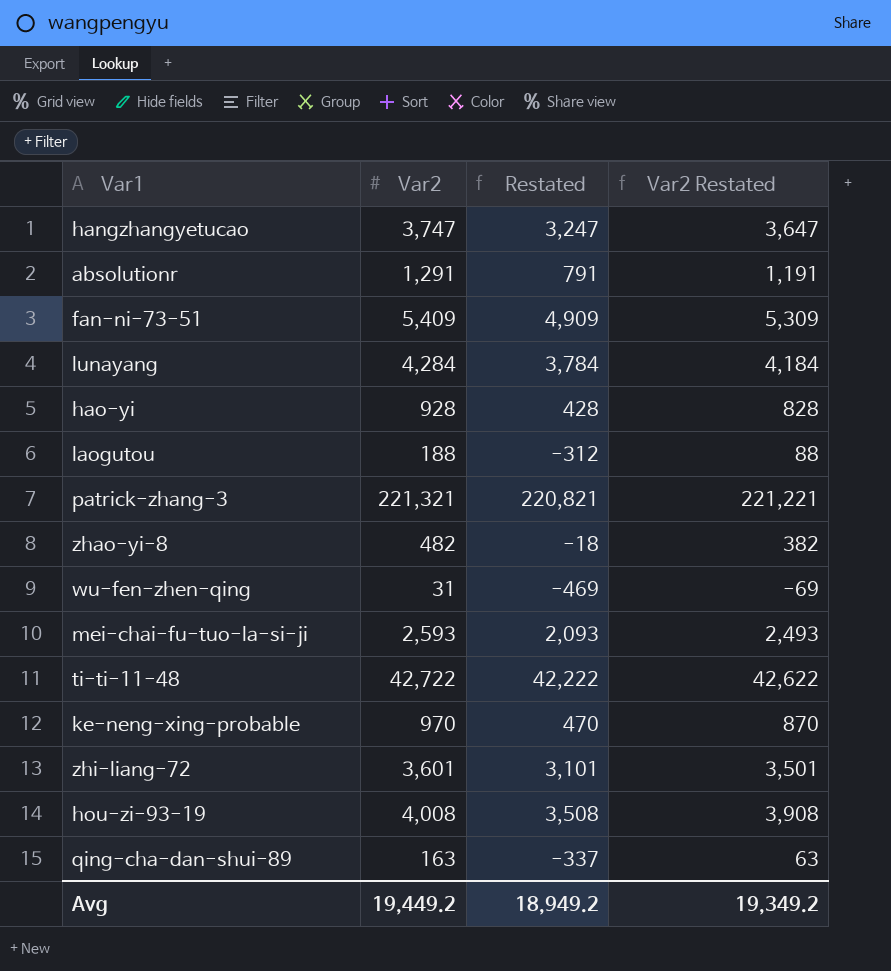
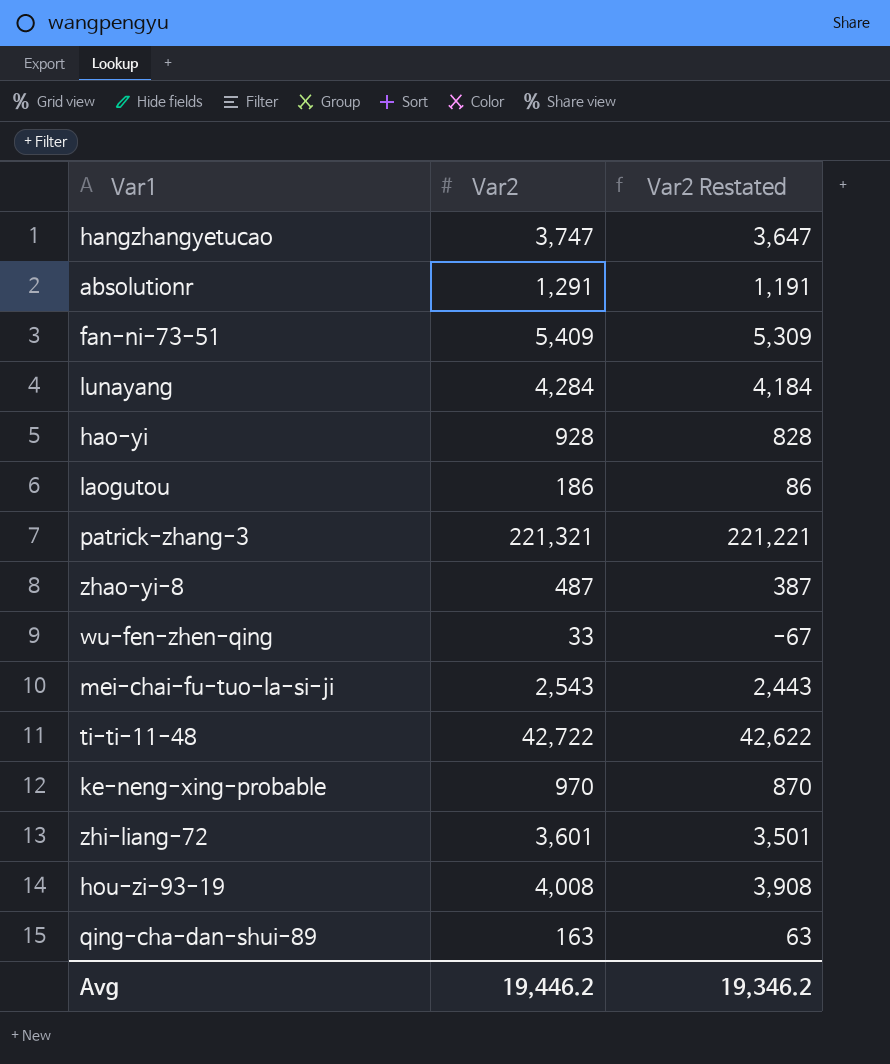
column Restated | formula: [Var2] - 500 -> none
laogutou | Var2: 188 -> 186
laogutou | Var2 Restated: 88 -> 86
zhao-yi-8 | Var2: 482 -> 487
zhao-yi-8 | Var2 Restated: 382 -> 387
wu-fen-zhen-qing | Var2: 31 -> 33
wu-fen-zhen-qing | Var2 Restated: -69 -> -67
mei-chai-fu-tuo-la-si-ji | Var2: 2,593 -> 2,543
mei-chai-fu-tuo-la-si-ji | Var2 Restated: 2,493 -> 2,443
Avg | Var2: 19,449.2 -> 19,446.2
Avg | Var2 Restated: 19,349.2 -> 19,346.2

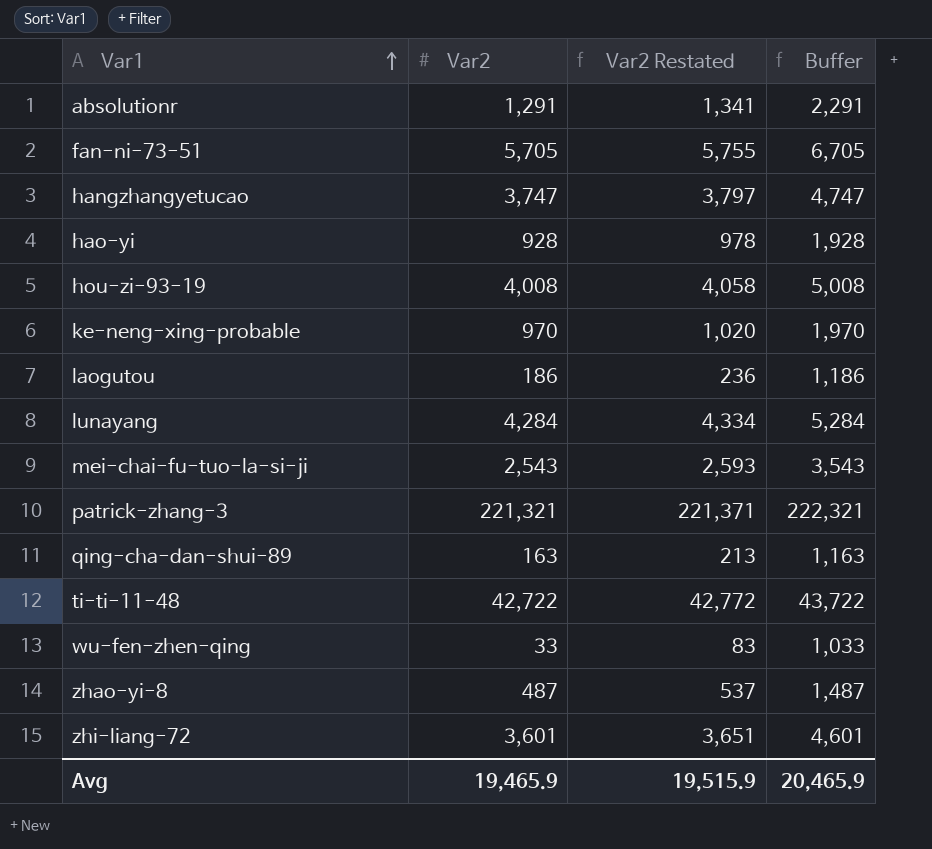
row order: none -> Var1 ascending
column Var2 Restated | formula: [Var2] - 100 -> [Var2] + 50
column Buffer | formula: none -> [Var2] + 1000
fan-ni-73-51 | Var2: 5,409 -> 5,705
Avg | Var2: 19,446.2 -> 19,465.9
Avg | Var2 Restated: 19,346.2 -> 19,515.9

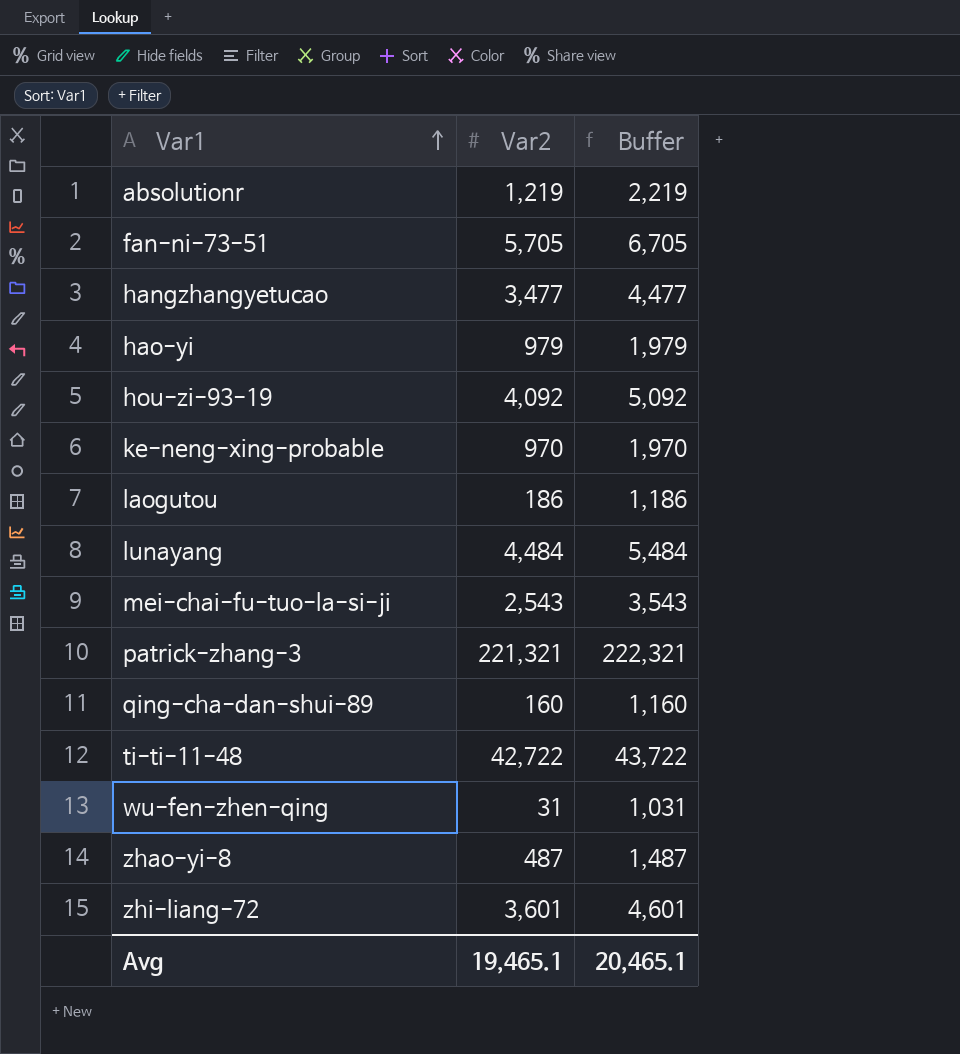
column Var2 Restated | formula: [Var2] + 50 -> none
absolutionr | Var2: 1,291 -> 1,219
absolutionr | Buffer: 2,291 -> 2,219
hangzhangyetucao | Var2: 3,747 -> 3,477
hangzhangyetucao | Buffer: 4,747 -> 4,477
hao-yi | Var2: 928 -> 979
hao-yi | Buffer: 1,928 -> 1,979
hou-zi-93-19 | Var2: 4,008 -> 4,092
hou-zi-93-19 | Buffer: 5,008 -> 5,092
lunayang | Var2: 4,284 -> 4,484
lunayang | Buffer: 5,284 -> 5,484
qing-cha-dan-shui-89 | Var2: 163 -> 160
qing-cha-dan-shui-89 | Buffer: 1,163 -> 1,160
wu-fen-zhen-qing | Var2: 33 -> 31
wu-fen-zhen-qing | Buffer: 1,033 -> 1,031
Avg | Var2: 19,465.9 -> 19,465.1
Avg | Buffer: 20,465.9 -> 20,465.1

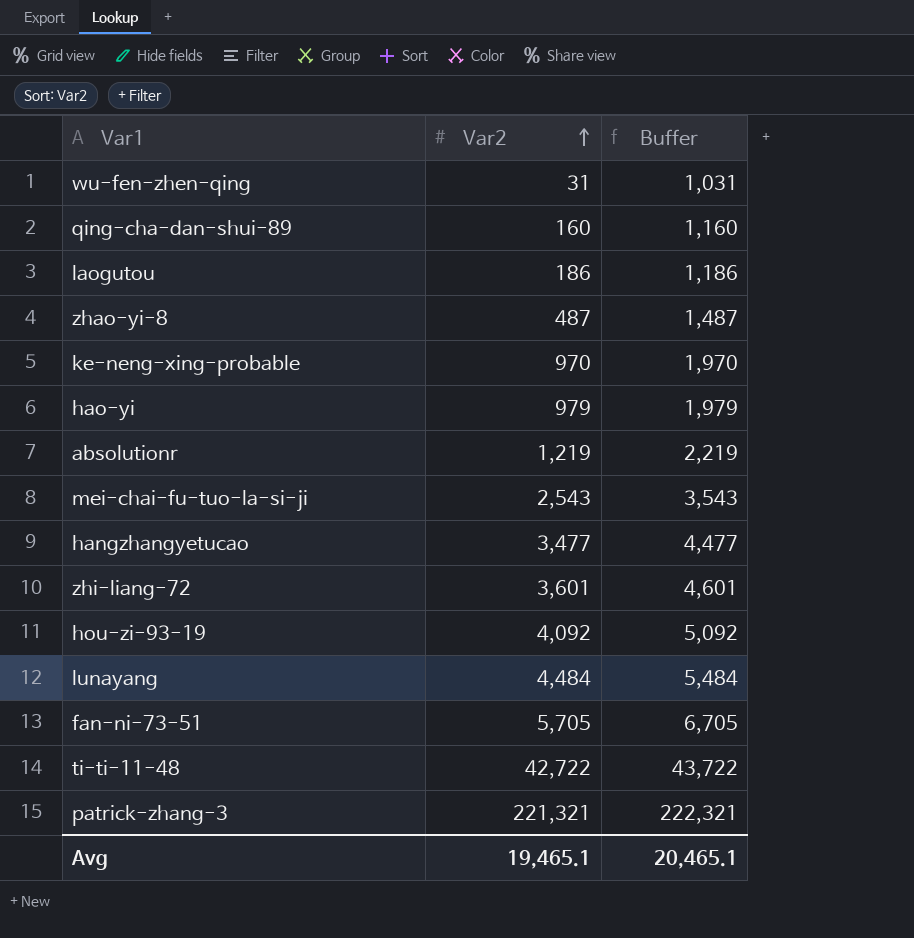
row order: Var1 ascending -> Var2 ascending

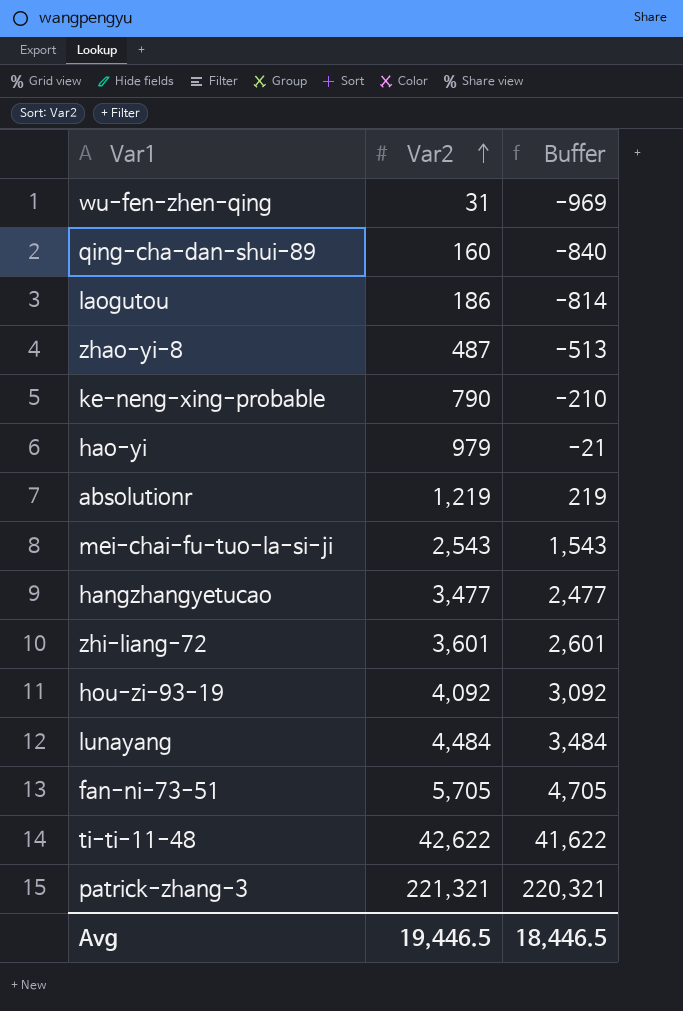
column Buffer | formula: [Var2] + 1000 -> [Var2] - 1000
ke-neng-xing-probable | Var2: 970 -> 790
ti-ti-11-48 | Var2: 42,722 -> 42,622
Avg | Var2: 19,465.1 -> 19,446.5
Avg | Buffer: 20,465.1 -> 18,446.5

